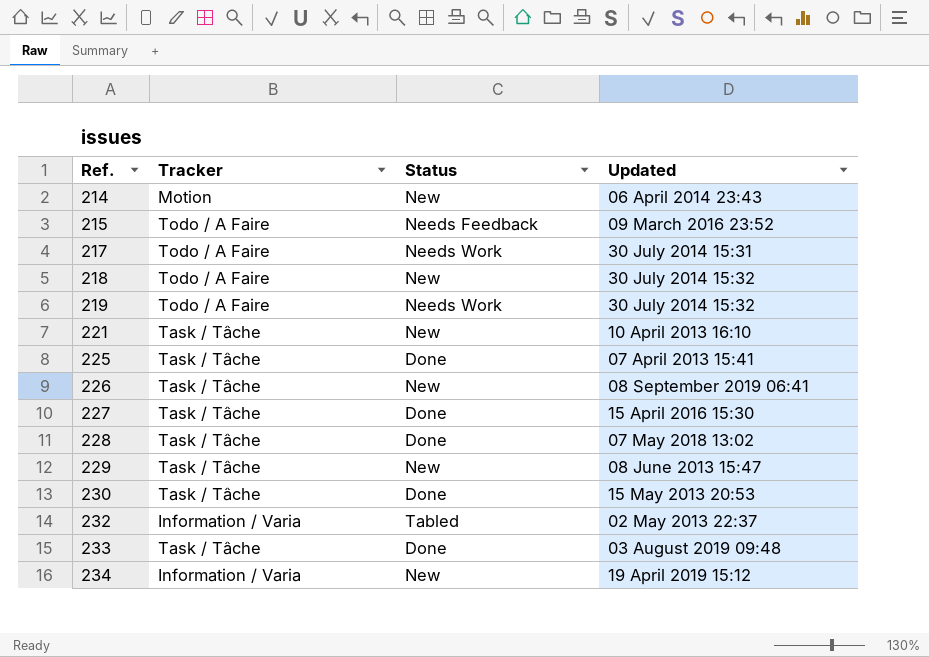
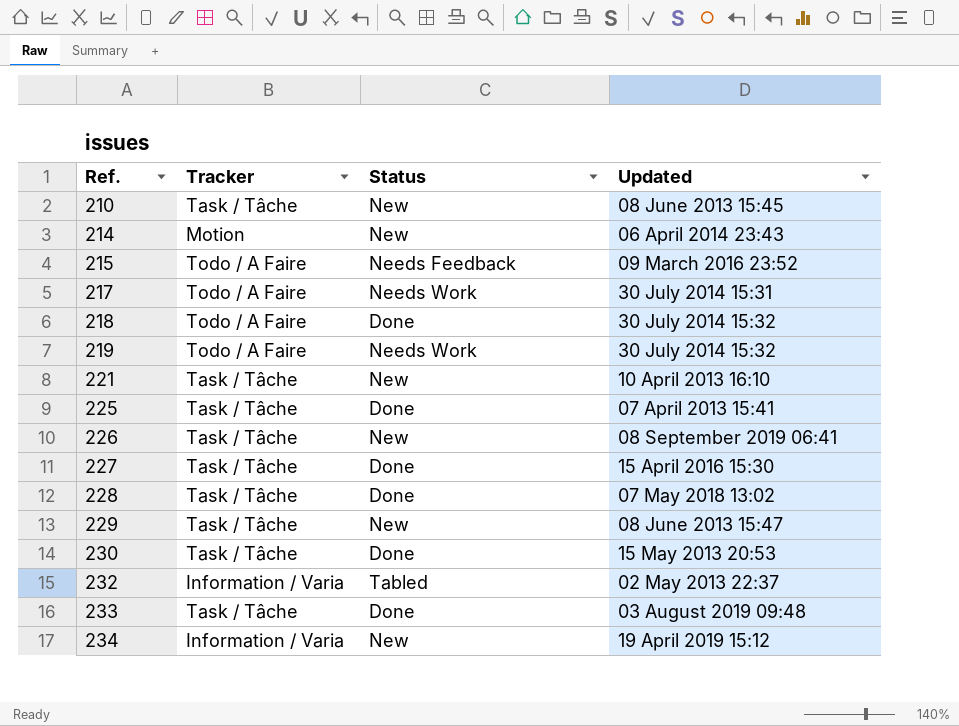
row 210: none -> Task / Tâche | New | 08 June 2013 15:45
218 | Status: New -> Done

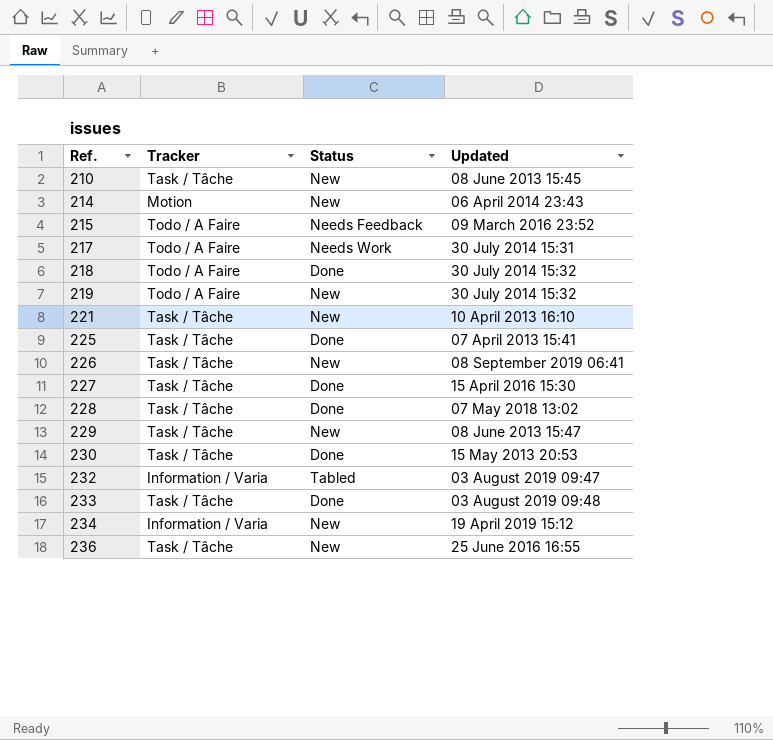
219 | Status: Needs Work -> New
232 | Updated: 02 May 2013 22:37 -> 03 August 2019 09:47
row 236: none -> Task / Tâche | New | 25 June 2016 16:55

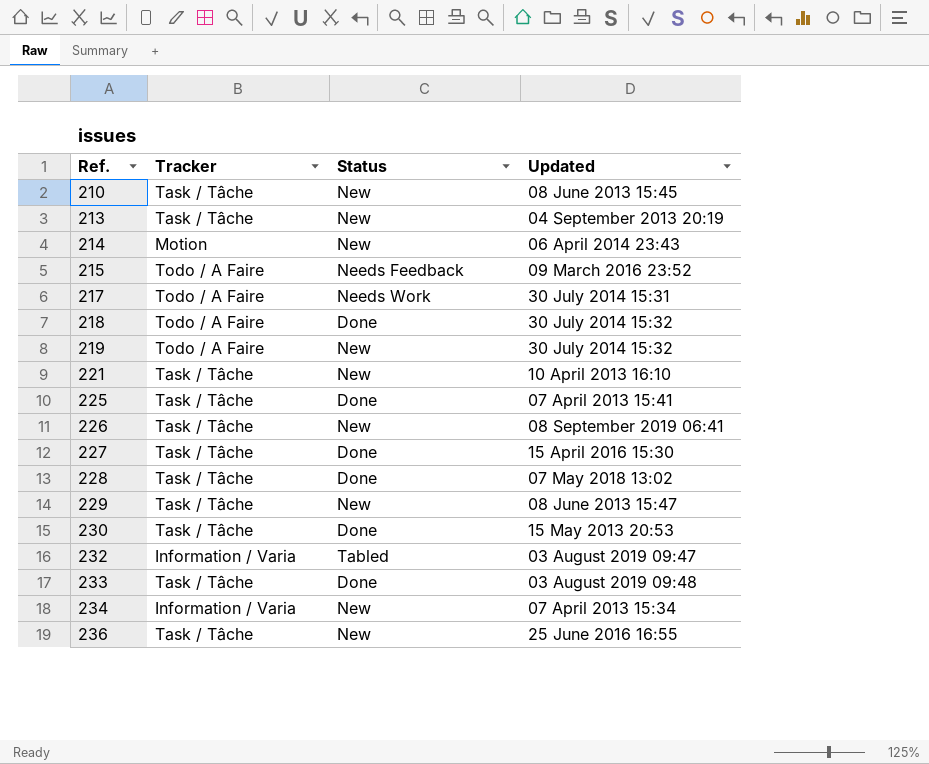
row 213: none -> Task / Tâche | New | 04 September 2013 20:19
234 | Updated: 19 April 2019 15:12 -> 07 April 2013 15:34

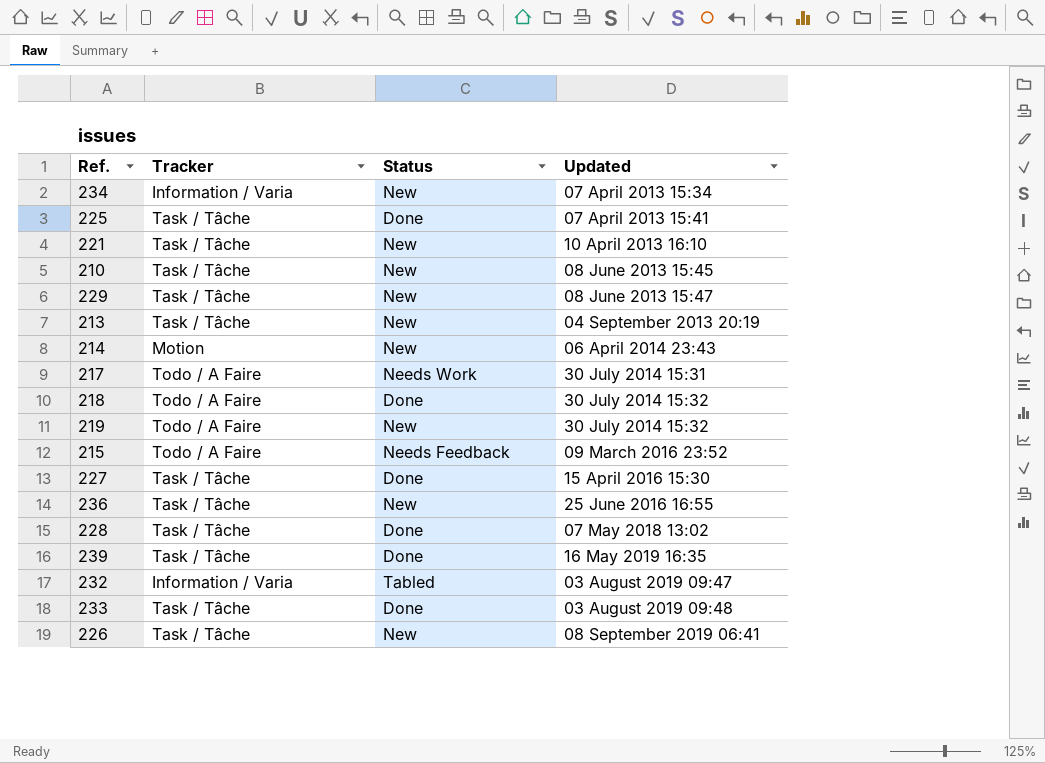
row order: Ref. ascending -> Updated ascending
row 230: Task / Tâche | Done | 15 May 2013 20:53 -> none
row 239: none -> Task / Tâche | Done | 16 May 2019 16:35

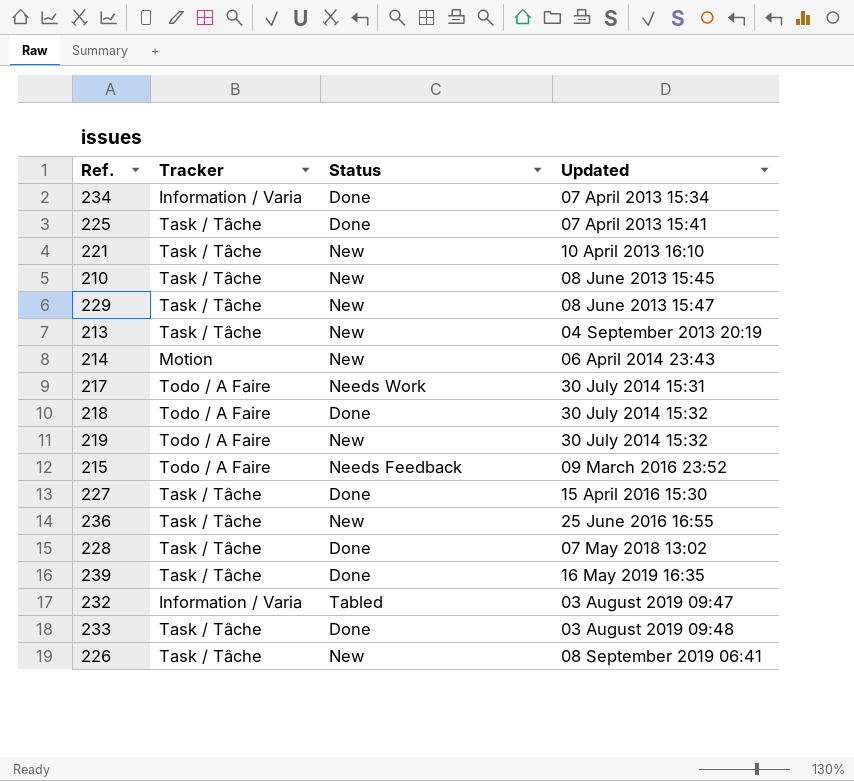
234 | Status: New -> Done

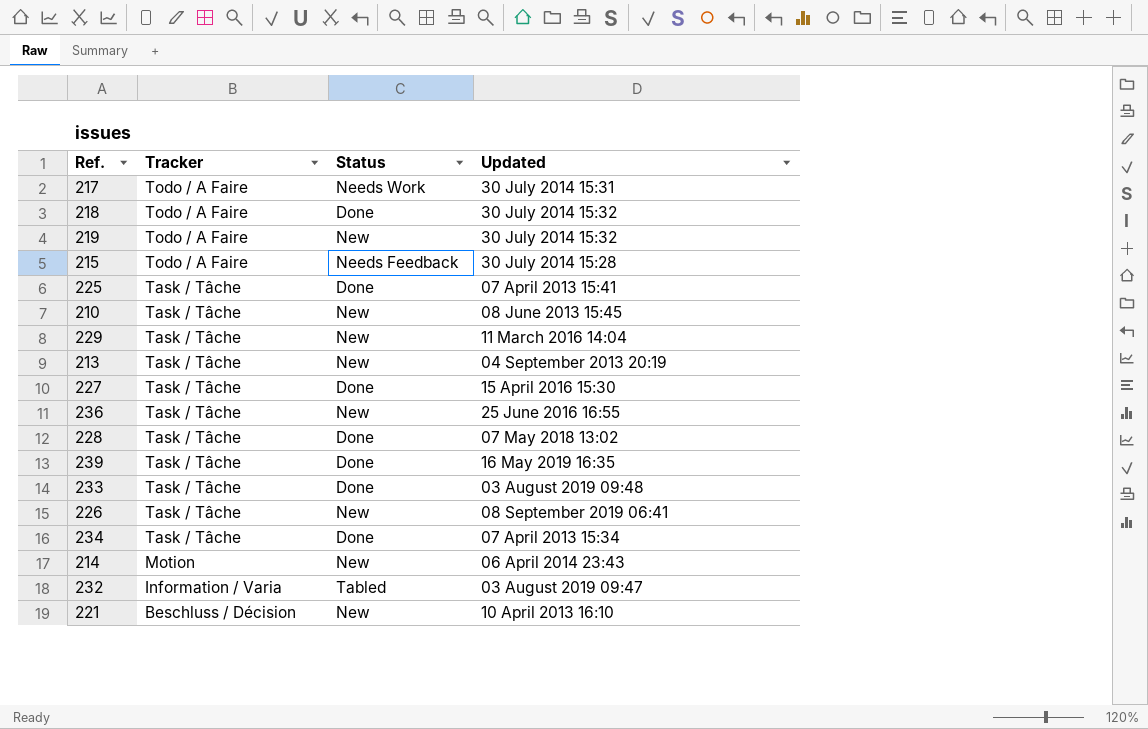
row order: Updated ascending -> Tracker descending
215 | Updated: 09 March 2016 23:52 -> 30 July 2014 15:28
229 | Updated: 08 June 2013 15:47 -> 11 March 2016 14:04
234 | Tracker: Information / Varia -> Task / Tâche
221 | Tracker: Task / Tâche -> Beschluss / Décision

